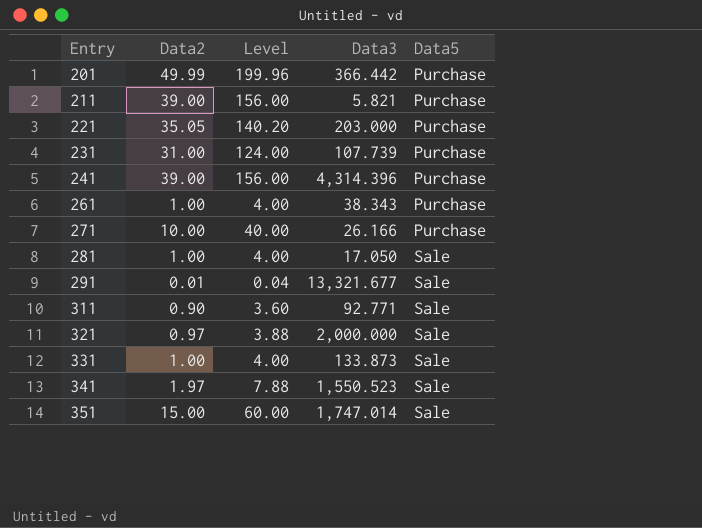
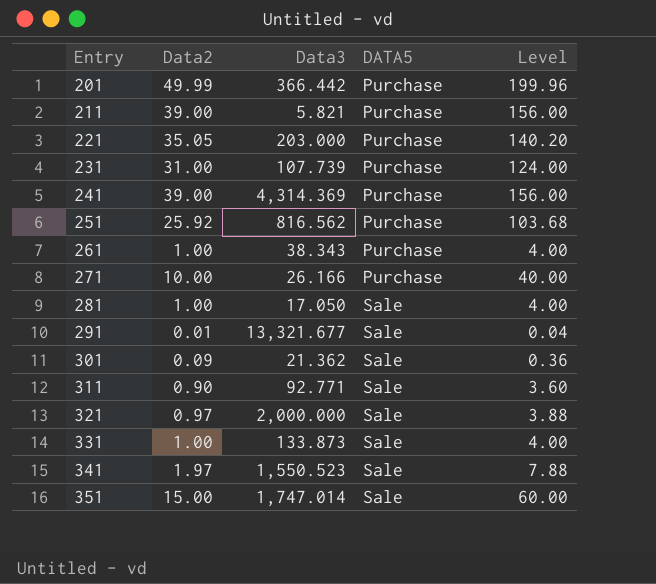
column name: Data5 -> DATA5
column Level | position: 3 -> 5
241 | Data3: 4,314.396 -> 4,314.369
row 251: none -> 25.92 | 816.562 | Purchase | 103.68
row 301: none -> 0.09 | 21.362 | Sale | 0.36

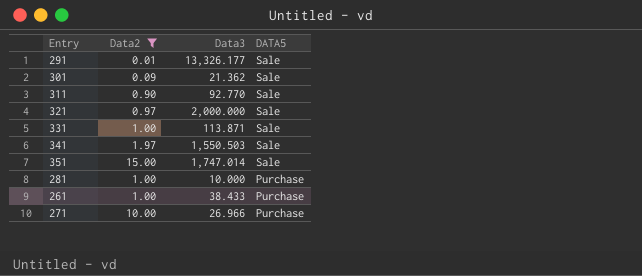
filter: none -> Data2 <= 15.00
row order: Entry ascending -> DATA5 descending
column Level | formula: [Data2] * 4 -> none
291 | Data3: 13,321.677 -> 13,326.177
311 | Data3: 92.771 -> 92.770
331 | Data3: 133.873 -> 113.871
341 | Data3: 1,550.523 -> 1,550.503
281 | Data3: 17.050 -> 10.000
281 | DATA5: Sale -> Purchase
261 | Data3: 38.343 -> 38.433
271 | Data3: 26.166 -> 26.966

